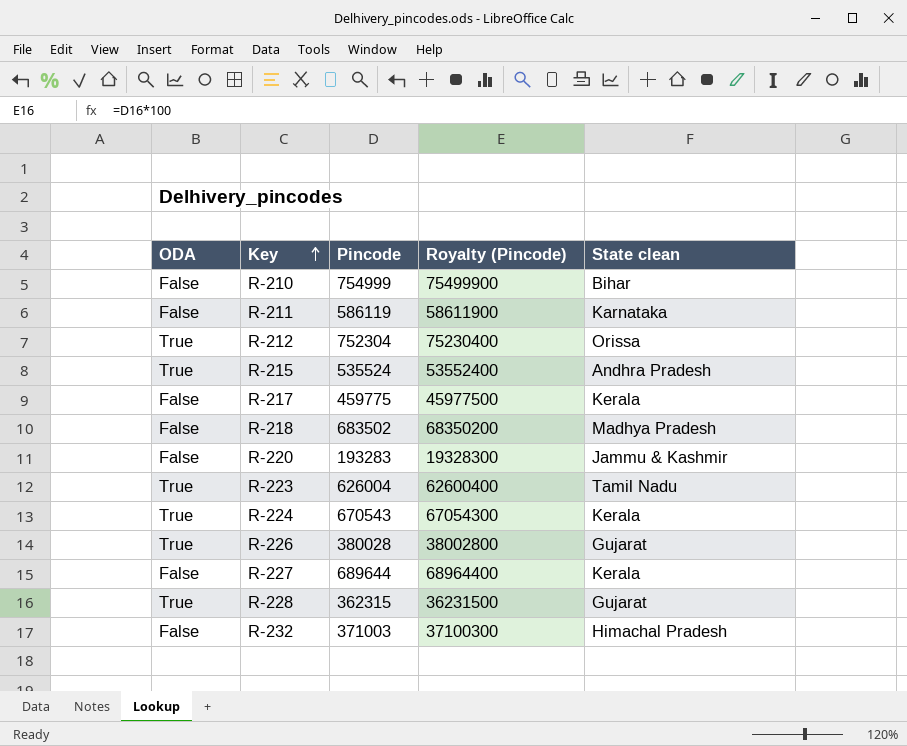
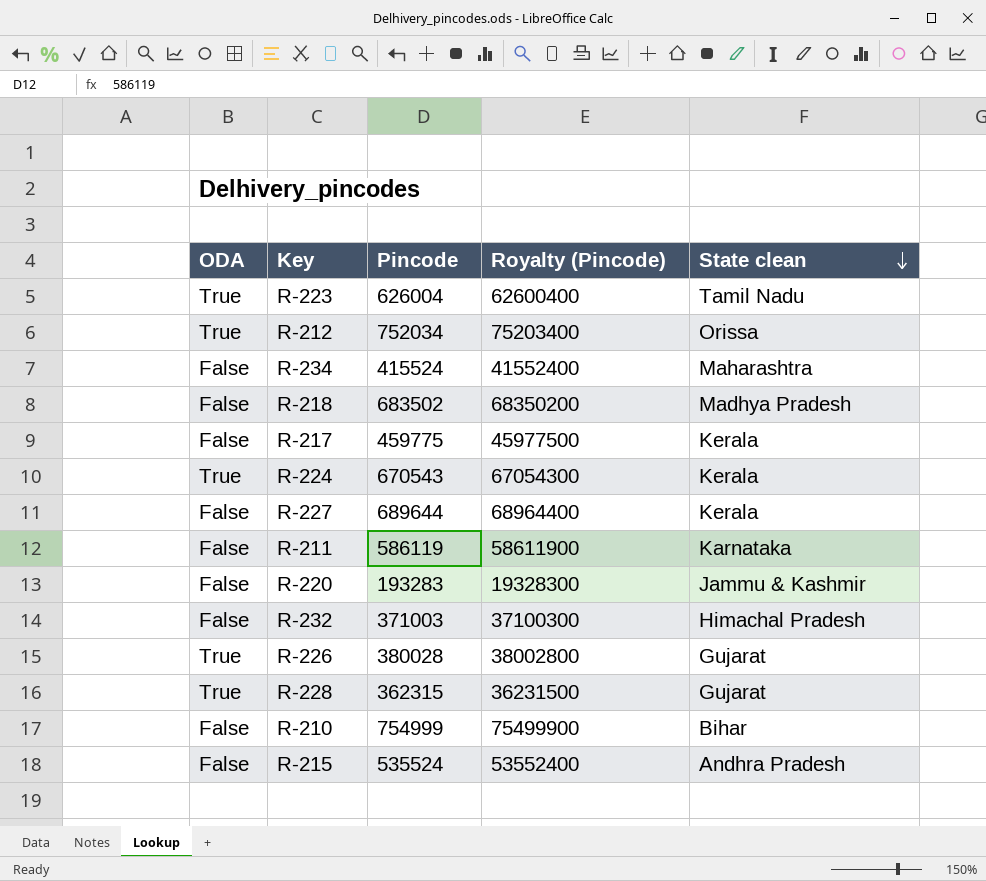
row order: Key ascending -> State clean descending
R-212 | Pincode: 752304 -> 752034
R-212 | Royalty (Pincode): 75230400 -> 75203400
row R-234: none -> False | 415524 | 41552400 | Maharashtra
R-215 | ODA: True -> False

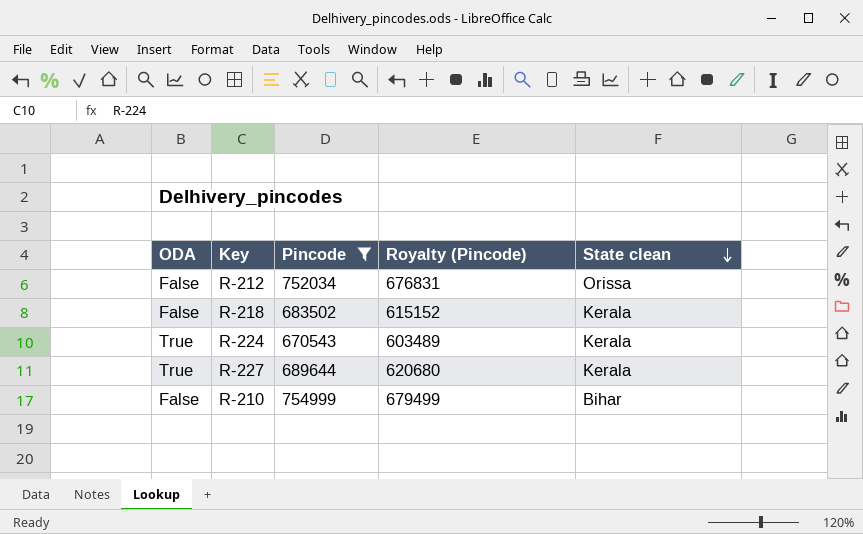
filter: none -> Pincode >= 670543
column Royalty (Pincode) | formula: [Pincode] * 100 -> [Pincode] * 0.9
R-212 | ODA: True -> False
R-218 | State clean: Madhya Pradesh -> Kerala
R-227 | ODA: False -> True

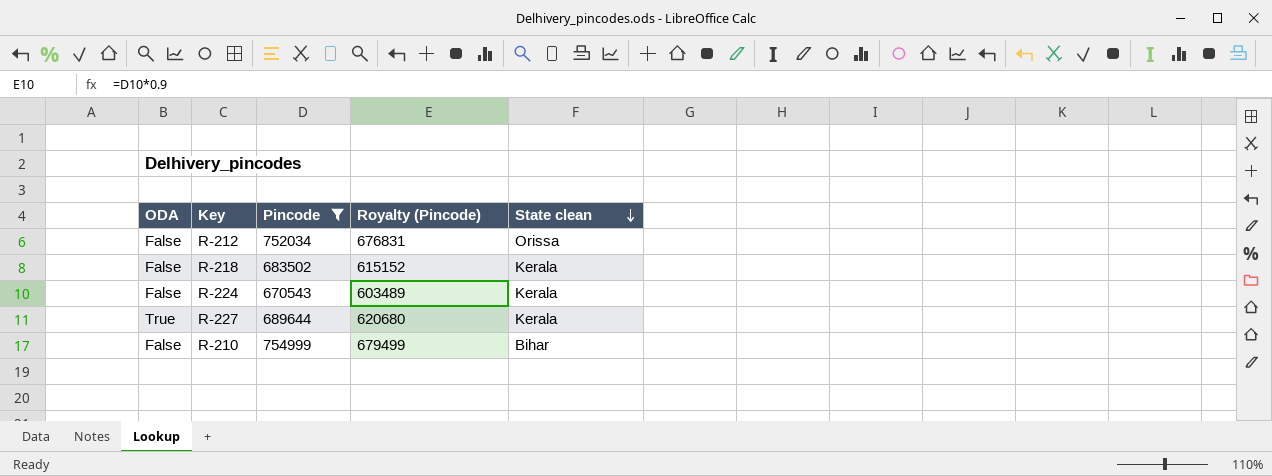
R-224 | ODA: True -> False

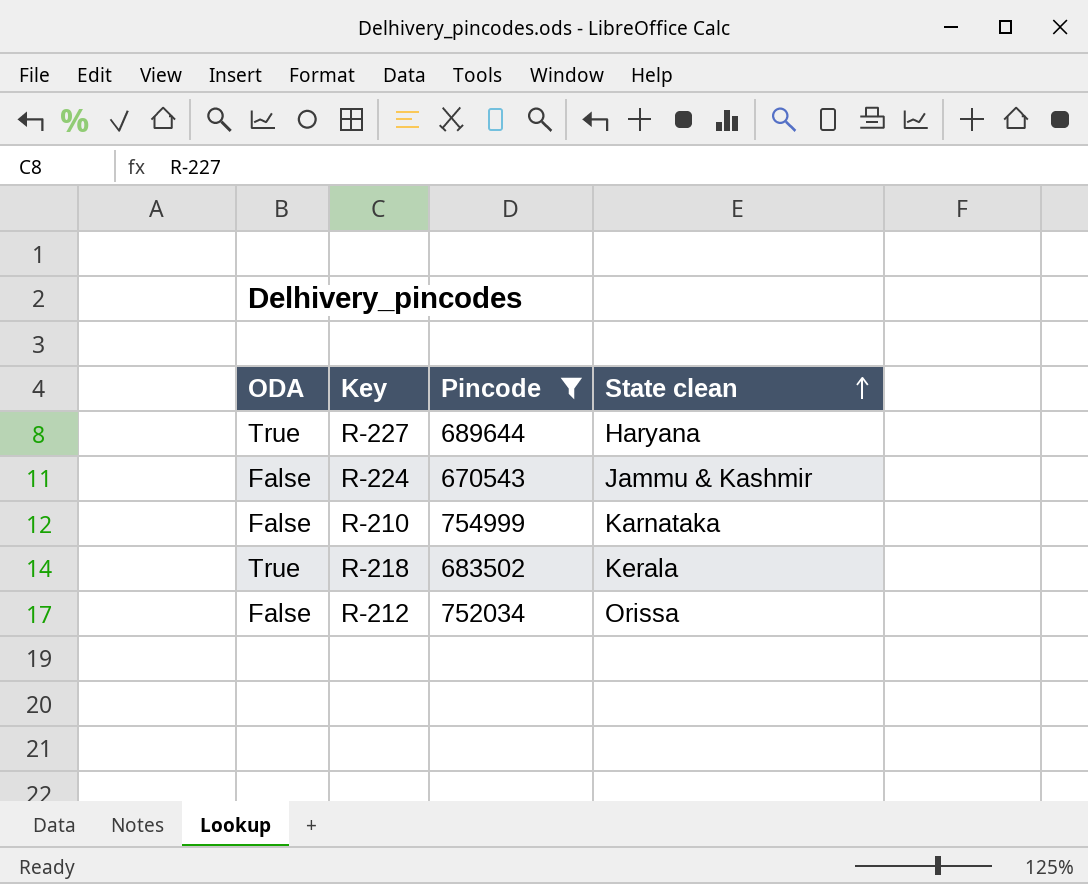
row order: State clean descending -> State clean ascending
column Royalty (Pincode) | formula: [Pincode] * 0.9 -> none
R-227 | State clean: Kerala -> Haryana
R-224 | State clean: Kerala -> Jammu & Kashmir
R-210 | State clean: Bihar -> Karnataka
R-218 | ODA: False -> True

